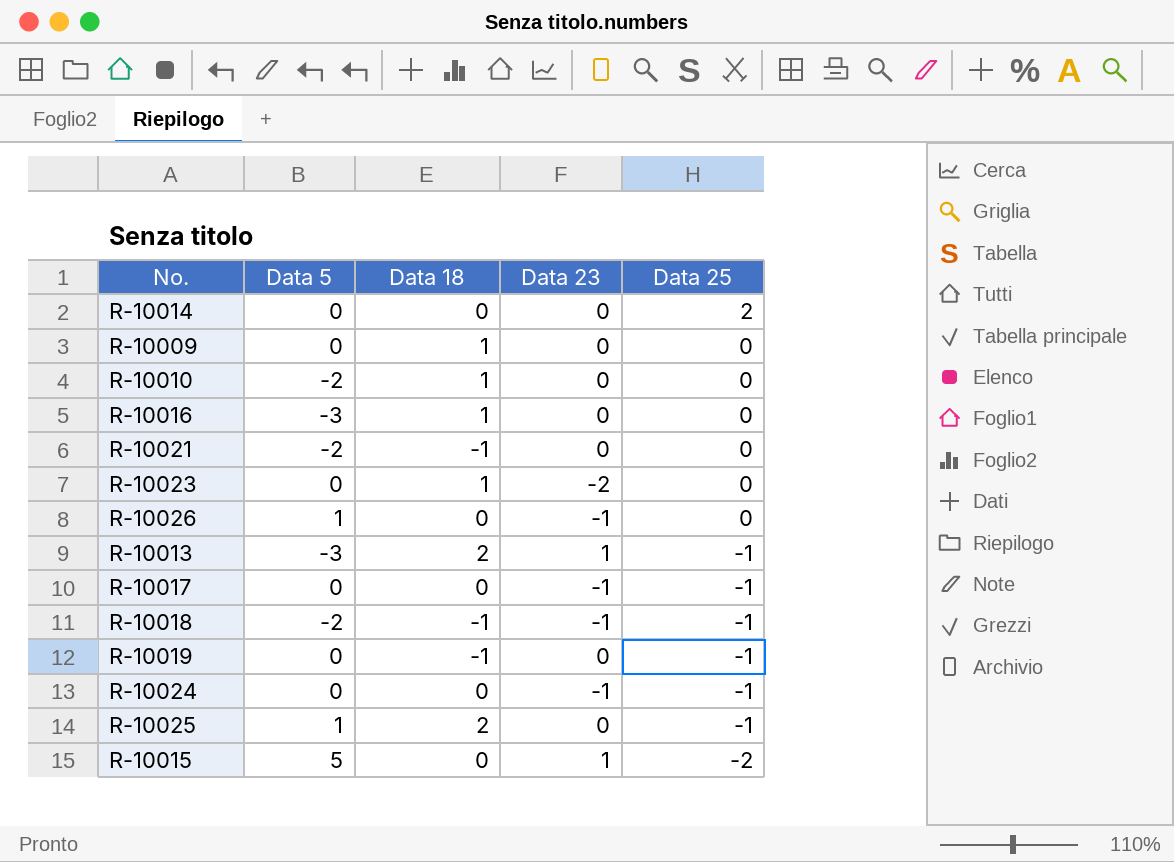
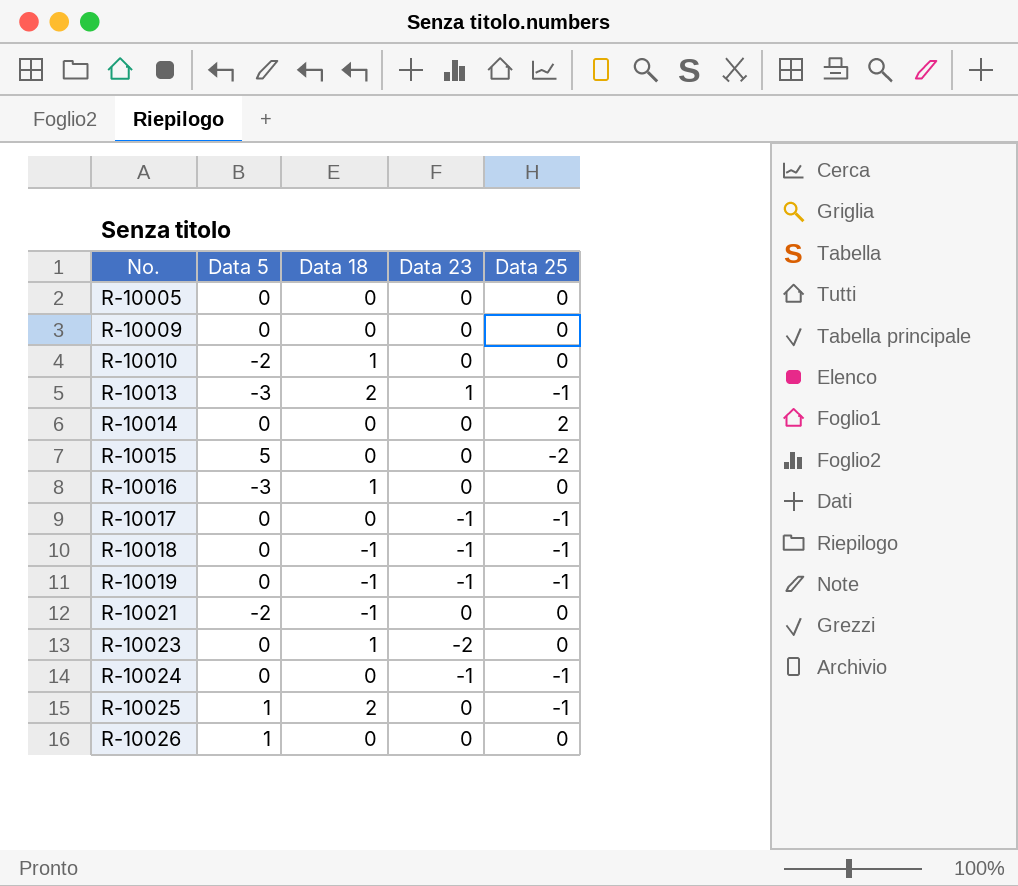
row order: Data 25 descending -> No. ascending
row R-10005: none -> 0 | 0 | 0 | 0
R-10009 | Data 18: 1 -> 0
R-10015 | Data 23: 1 -> 0
R-10018 | Data 5: -2 -> 0
R-10019 | Data 23: 0 -> -1
R-10026 | Data 23: -1 -> 0

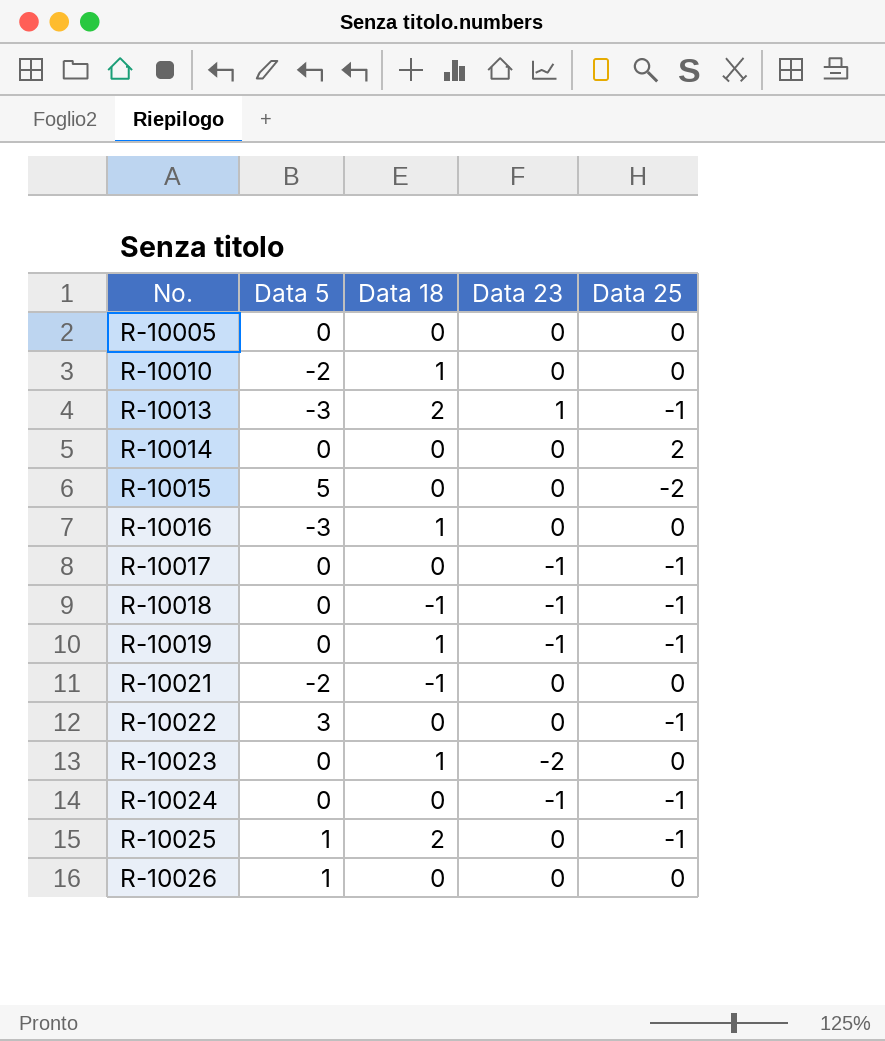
row R-10009: 0 | 0 | 0 | 0 -> none
R-10019 | Data 18: -1 -> 1
row R-10022: none -> 3 | 0 | 0 | -1

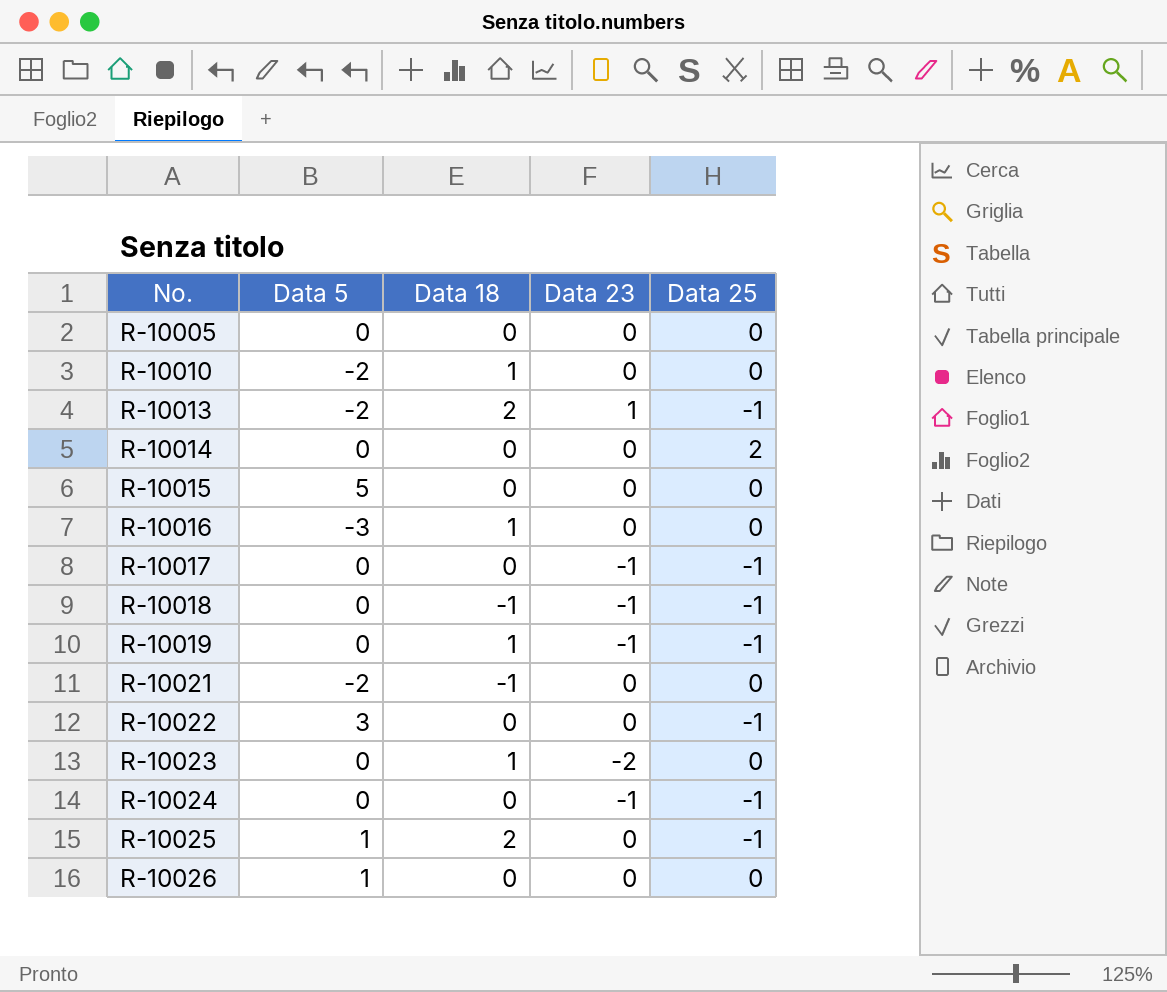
R-10013 | Data 5: -3 -> -2
R-10015 | Data 25: -2 -> 0

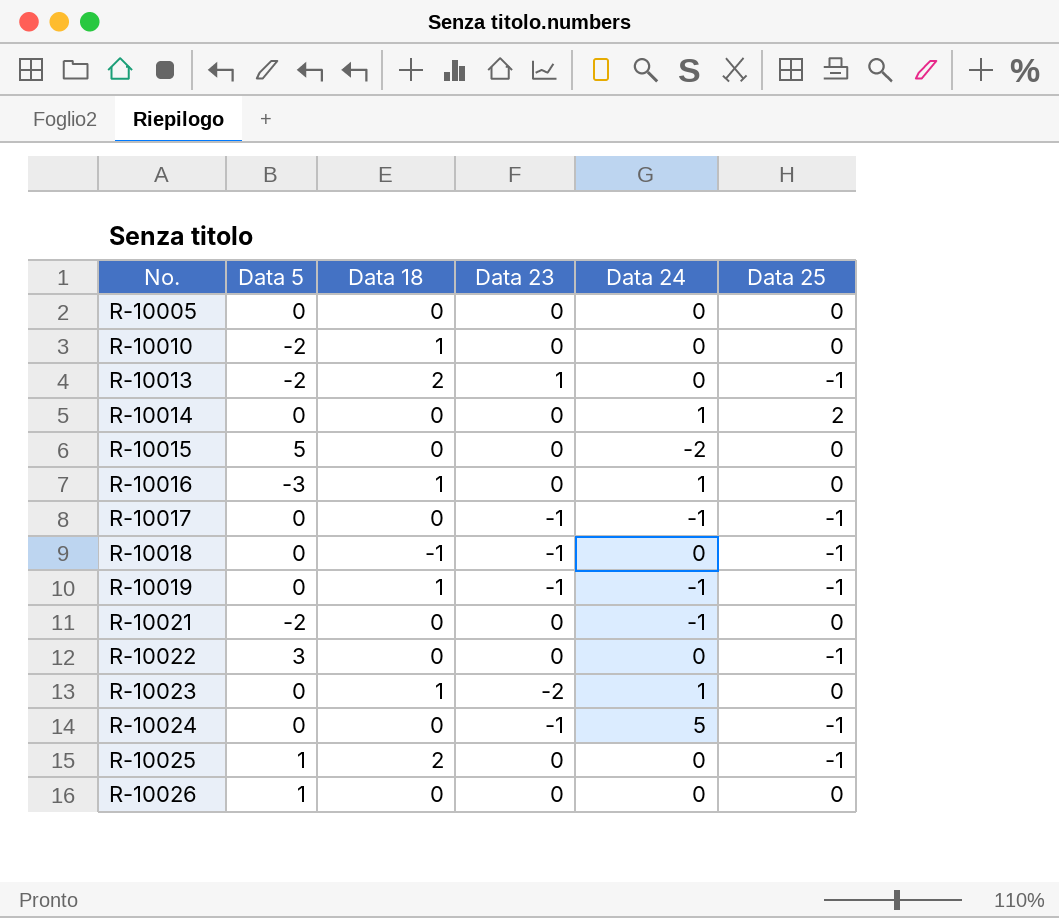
column Data 24 | position: none -> 5
R-10021 | Data 18: -1 -> 0

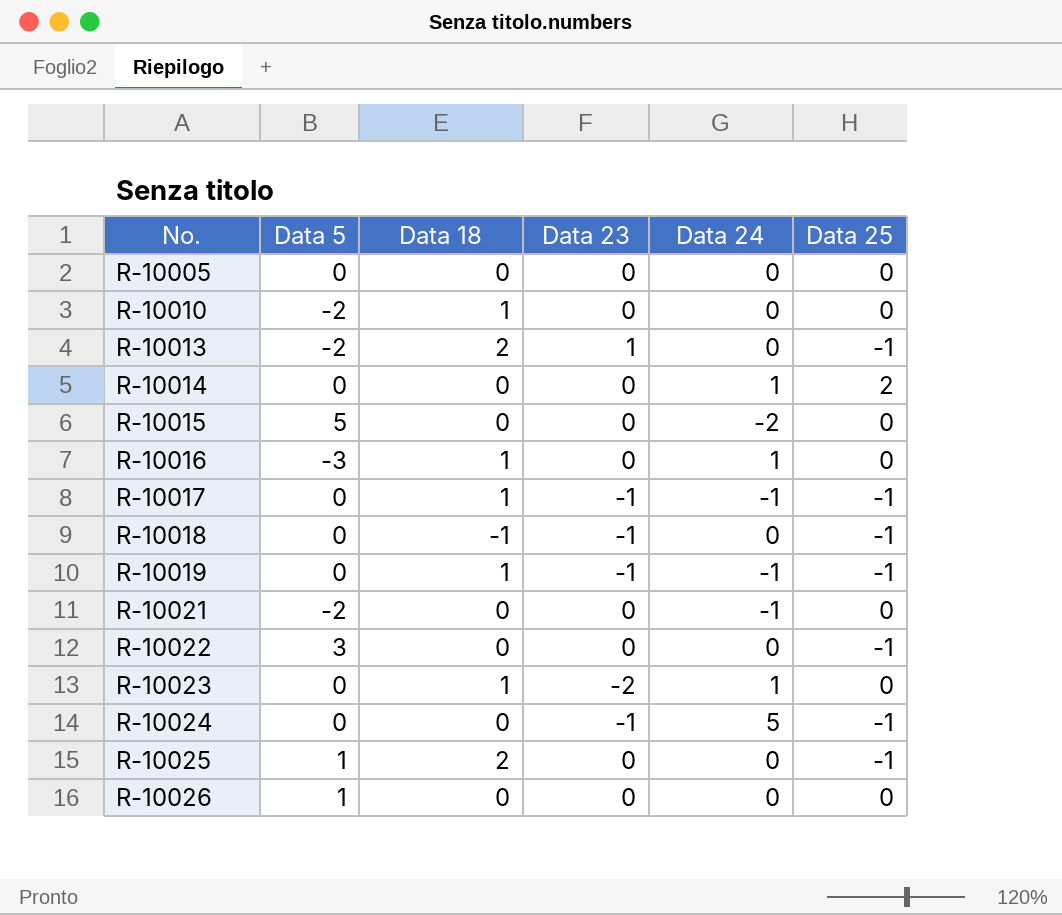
R-10017 | Data 18: 0 -> 1

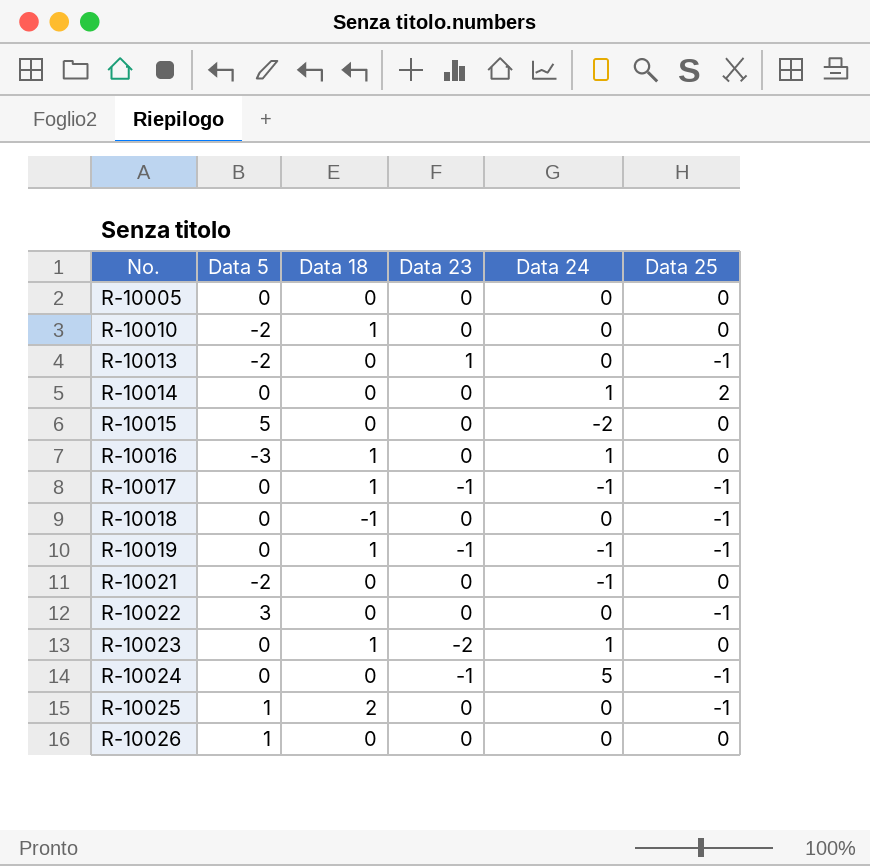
R-10013 | Data 18: 2 -> 0
R-10018 | Data 23: -1 -> 0

